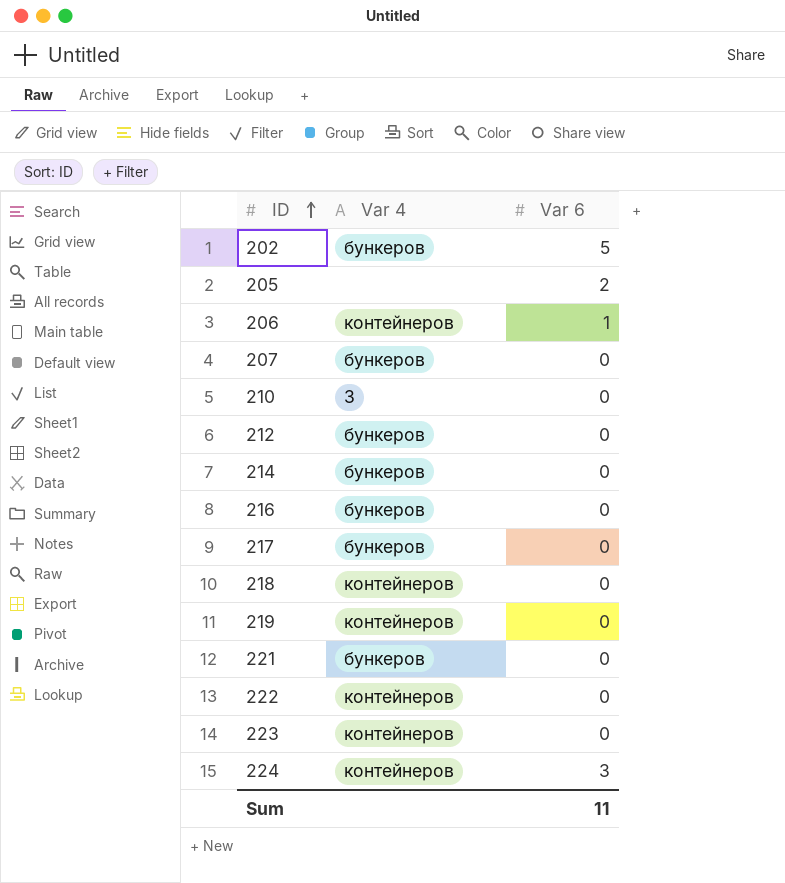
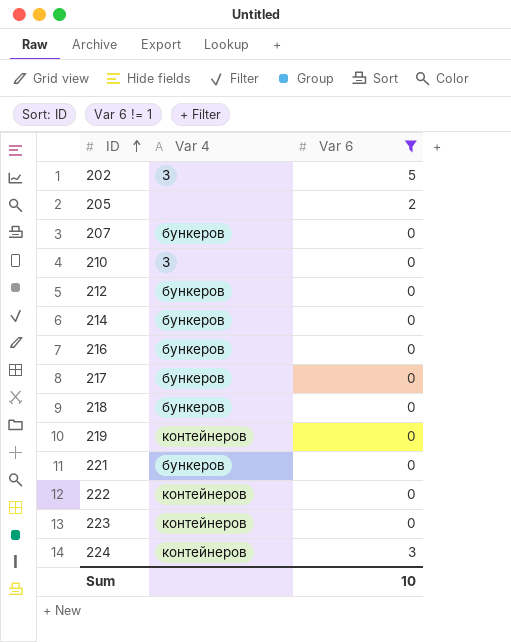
filter: none -> Var 6 != 1
202 | Var 4: бункеров -> 3
218 | Var 4: контейнеров -> бункеров
Sum | Var 6: 11 -> 10

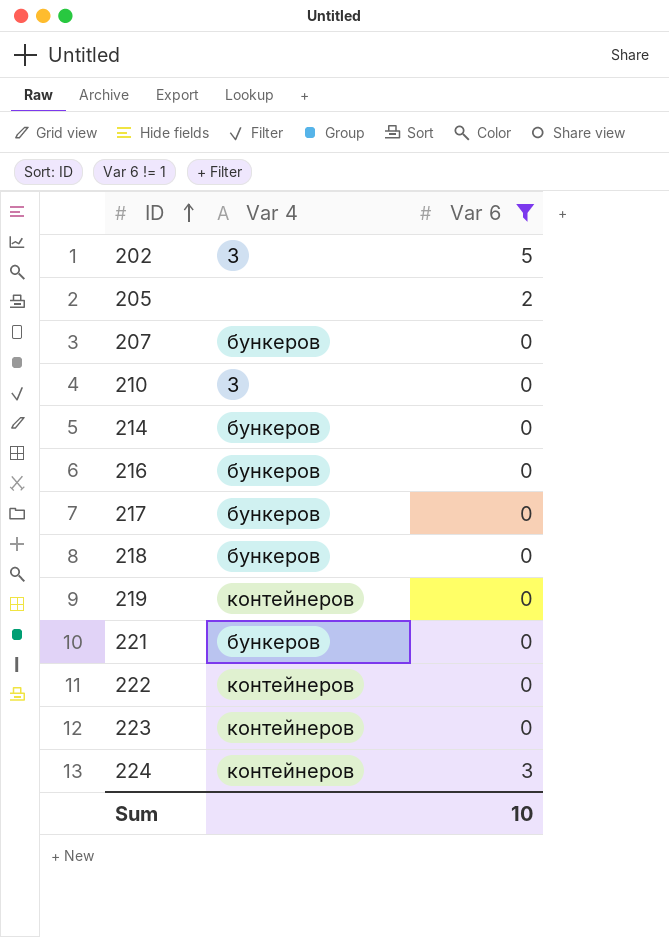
row 212: бункеров | 0 -> none

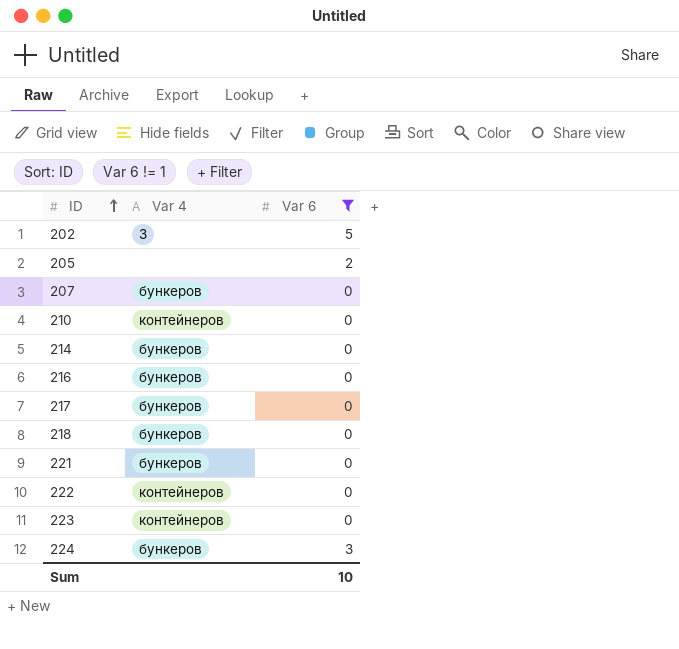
row 219: контейнеров | 0 -> none
210 | Var 4: 3 -> контейнеров
224 | Var 4: контейнеров -> бункеров

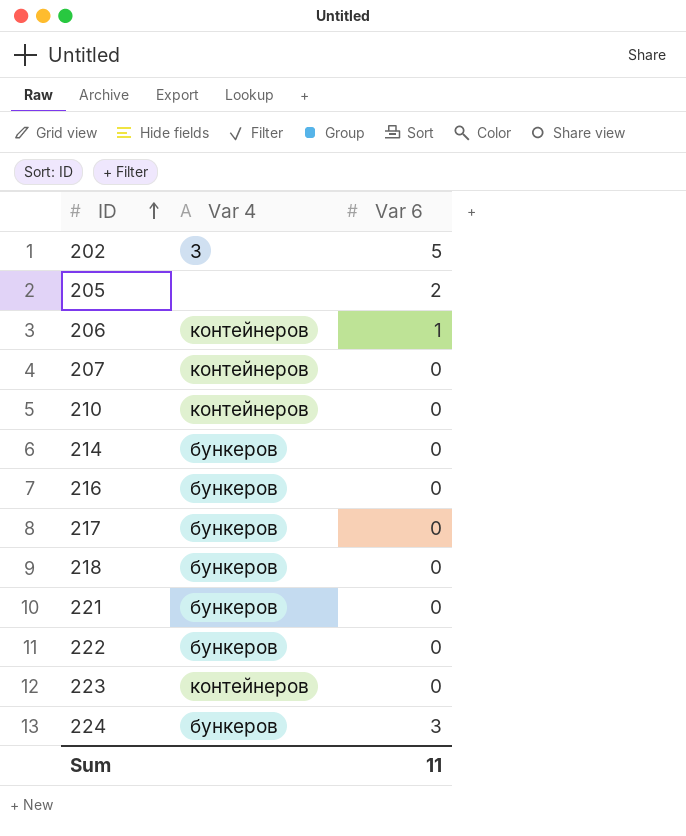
filter: Var 6 != 1 -> none
207 | Var 4: бункеров -> контейнеров
222 | Var 4: контейнеров -> бункеров
Sum | Var 6: 10 -> 11

